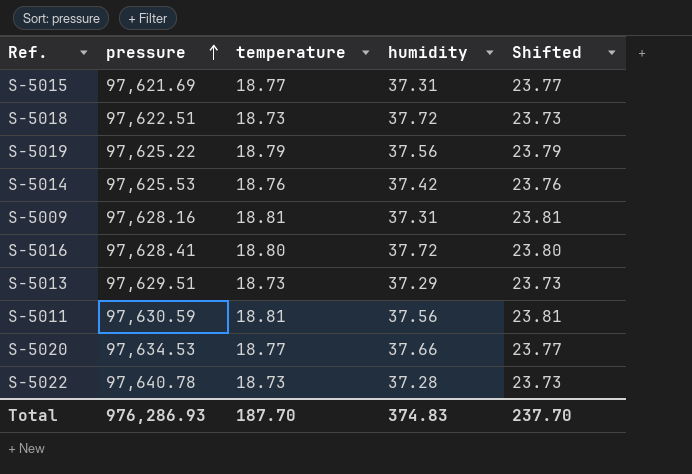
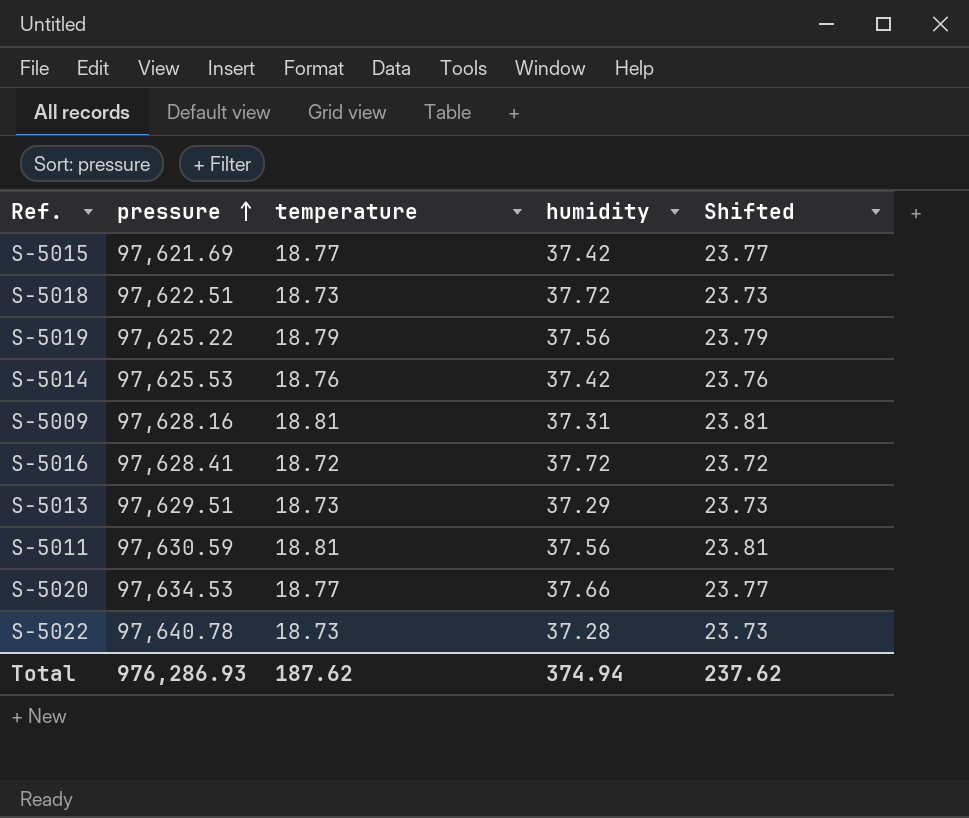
S-5015 | humidity: 37.31 -> 37.42
S-5016 | temperature: 18.80 -> 18.72
S-5016 | Shifted: 23.80 -> 23.72
Total | temperature: 187.70 -> 187.62
Total | humidity: 374.83 -> 374.94
Total | Shifted: 237.70 -> 237.62

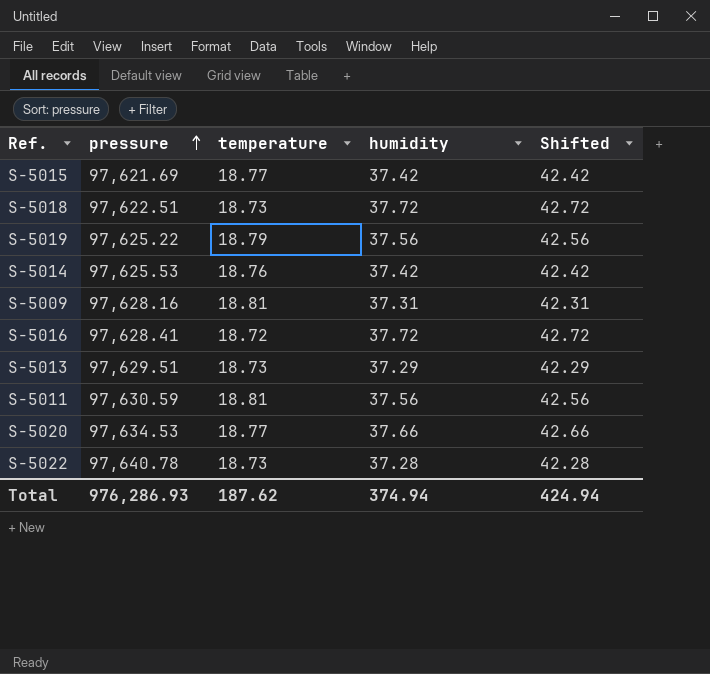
column Shifted | formula: [temperature] + 5 -> [humidity] + 5
Total | Shifted: 237.62 -> 424.94

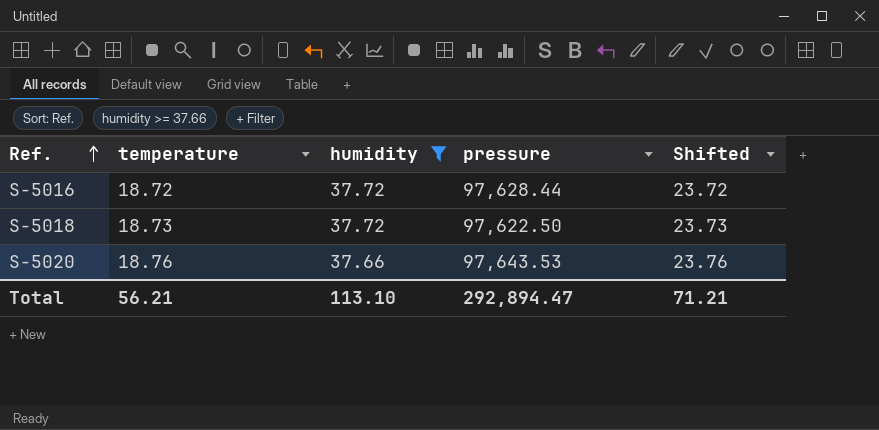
filter: none -> humidity >= 37.66
row order: pressure ascending -> Ref. ascending
column pressure | position: 2 -> 4
column Shifted | formula: [humidity] + 5 -> [temperature] + 5
S-5016 | pressure: 97,628.41 -> 97,628.44
S-5018 | pressure: 97,622.51 -> 97,622.50
S-5020 | temperature: 18.77 -> 18.76
S-5020 | pressure: 97,634.53 -> 97,643.53
Total | temperature: 187.62 -> 56.21
Total | humidity: 374.94 -> 113.10
Total | pressure: 976,286.93 -> 292,894.47
Total | Shifted: 424.94 -> 71.21

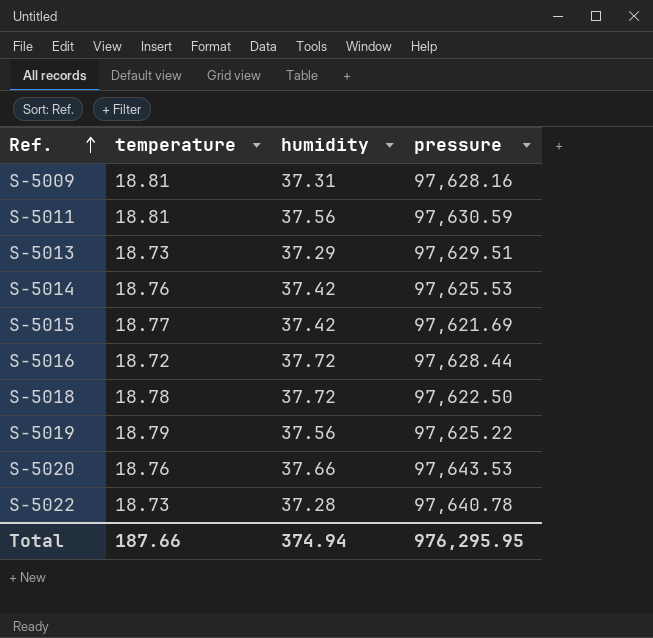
filter: humidity >= 37.66 -> none
column Shifted | formula: [temperature] + 5 -> none
S-5018 | temperature: 18.73 -> 18.78
Total | temperature: 56.21 -> 187.66
Total | humidity: 113.10 -> 374.94
Total | pressure: 292,894.47 -> 976,295.95

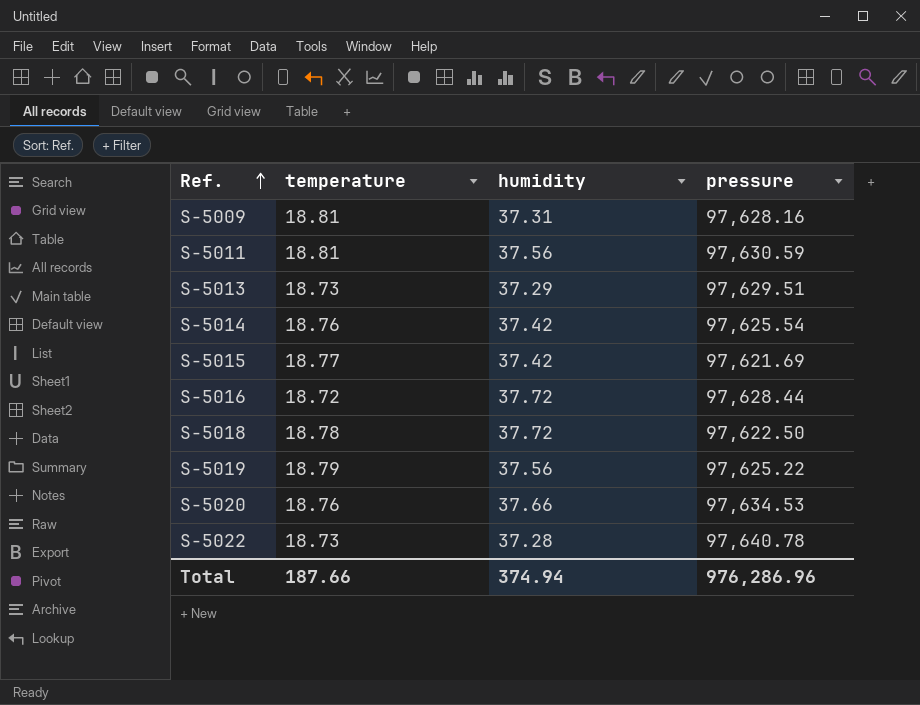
S-5014 | pressure: 97,625.53 -> 97,625.54
S-5020 | pressure: 97,643.53 -> 97,634.53
Total | pressure: 976,295.95 -> 976,286.96

